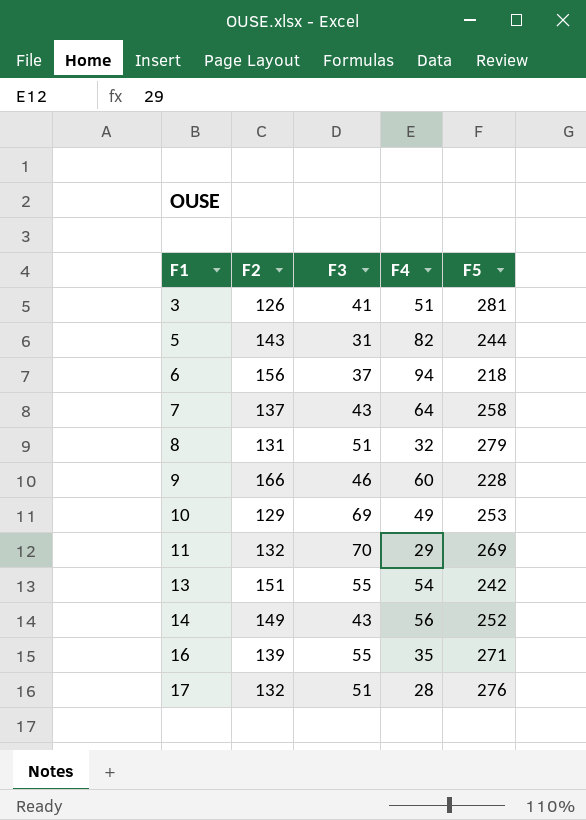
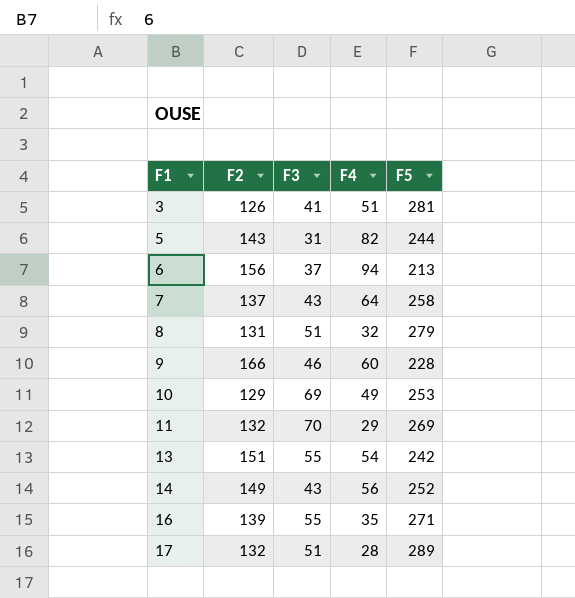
6 | F5: 218 -> 213
17 | F5: 276 -> 289

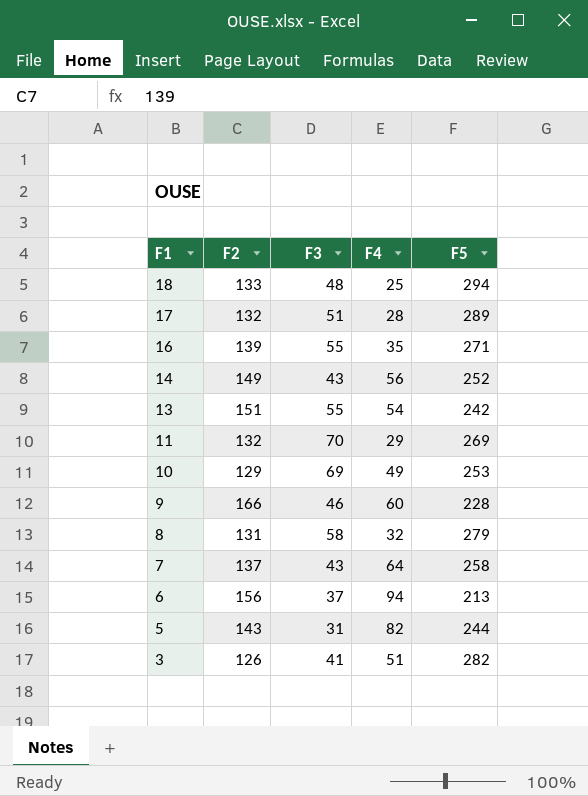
row order: F1 ascending -> F1 descending
row 18: none -> 133 | 48 | 25 | 294
8 | F3: 51 -> 58
3 | F5: 281 -> 282

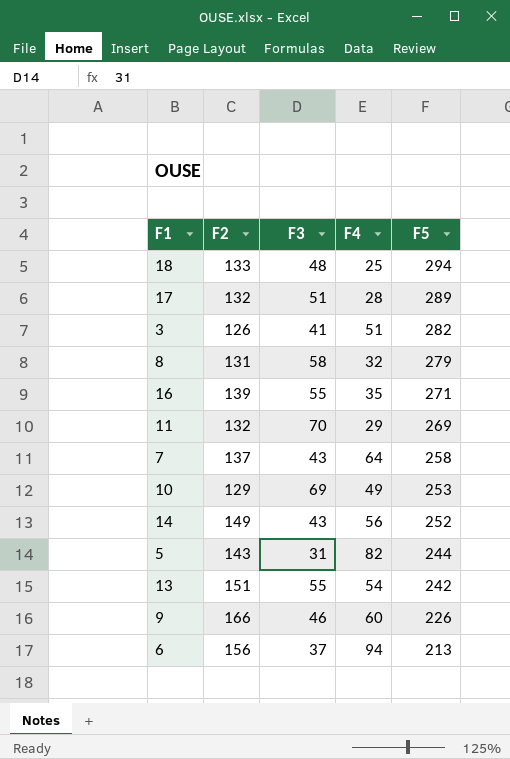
row order: F1 descending -> F5 descending
9 | F5: 228 -> 226

